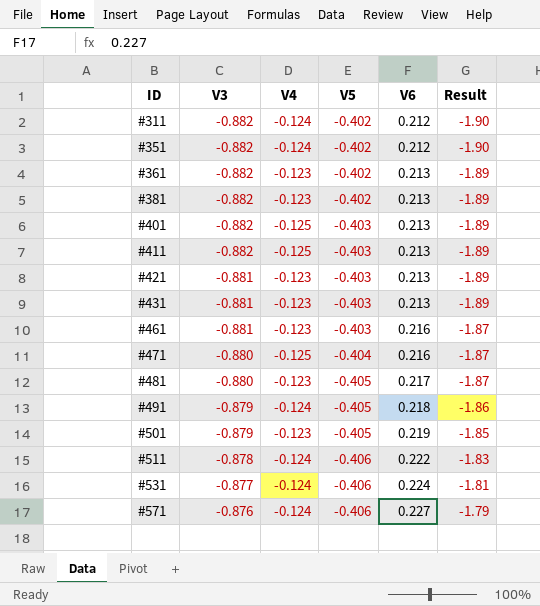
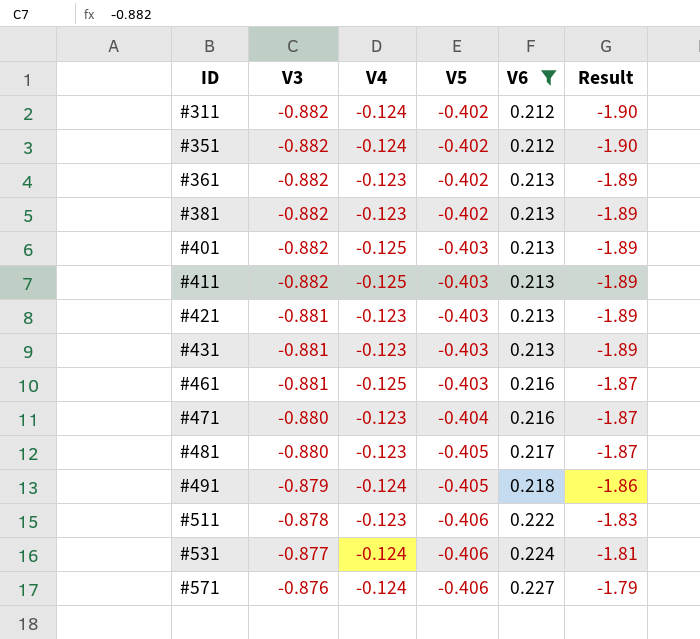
filter: none -> V6 != 0.219
#461 | V4: -0.123 -> -0.125
#471 | V4: -0.125 -> -0.123
#511 | V4: -0.124 -> -0.123

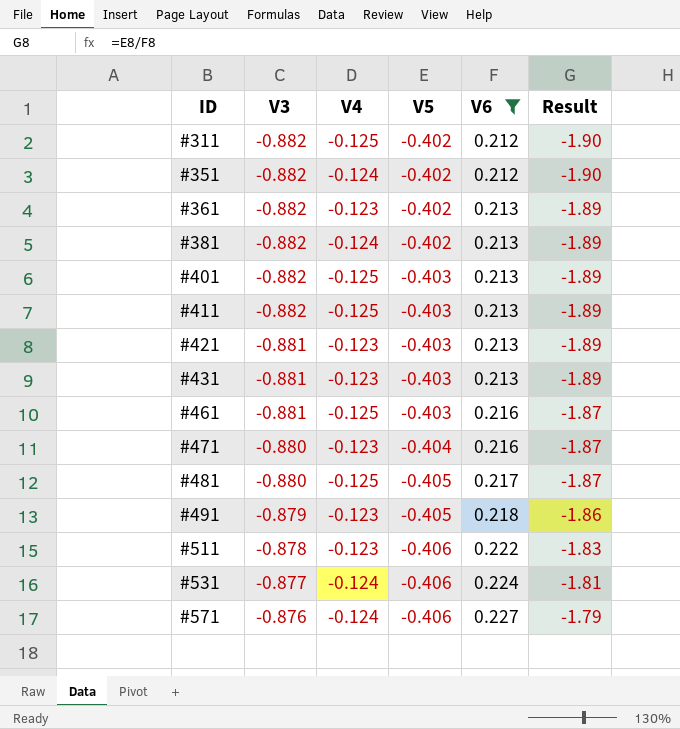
#311 | V4: -0.124 -> -0.125
#381 | V4: -0.123 -> -0.124
#481 | V4: -0.123 -> -0.125
#491 | V4: -0.124 -> -0.123

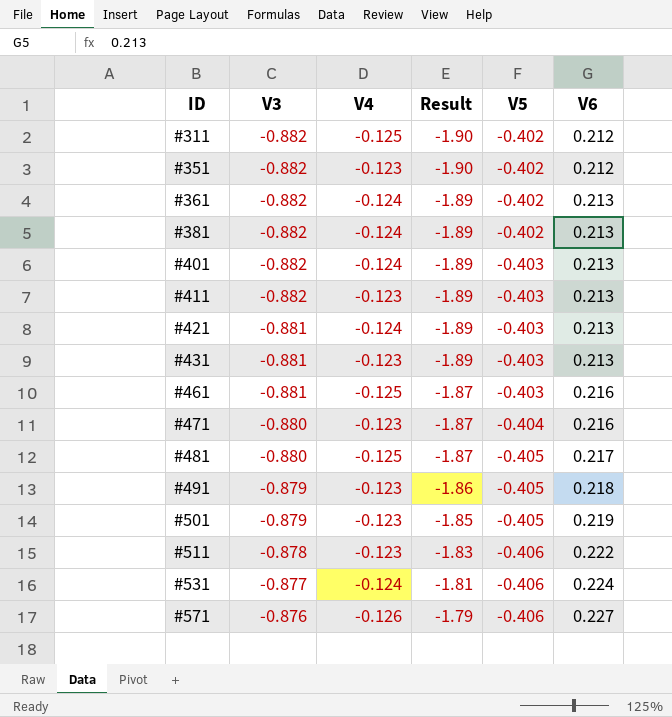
filter: V6 != 0.219 -> none
column Result | position: 6 -> 4
#351 | V4: -0.124 -> -0.123
#361 | V4: -0.123 -> -0.124
#401 | V4: -0.125 -> -0.124
#411 | V4: -0.125 -> -0.123
#421 | V4: -0.123 -> -0.124
#571 | V4: -0.124 -> -0.126

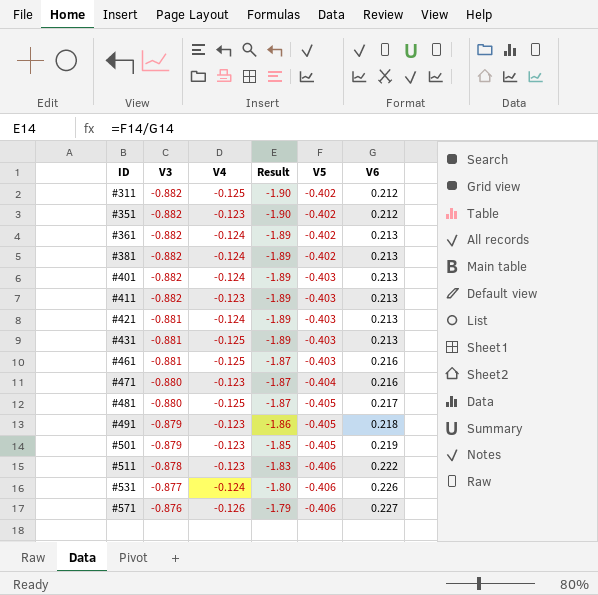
#431 | V4: -0.123 -> -0.125
#531 | Result: -1.81 -> -1.80
#531 | V6: 0.224 -> 0.226

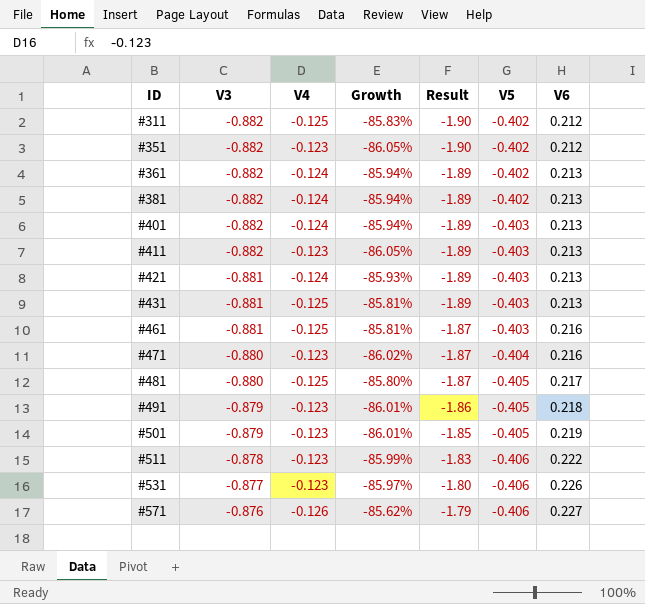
column Growth | formula: none -> ([V4] - [V3]) / [V3]
#531 | V4: -0.124 -> -0.123

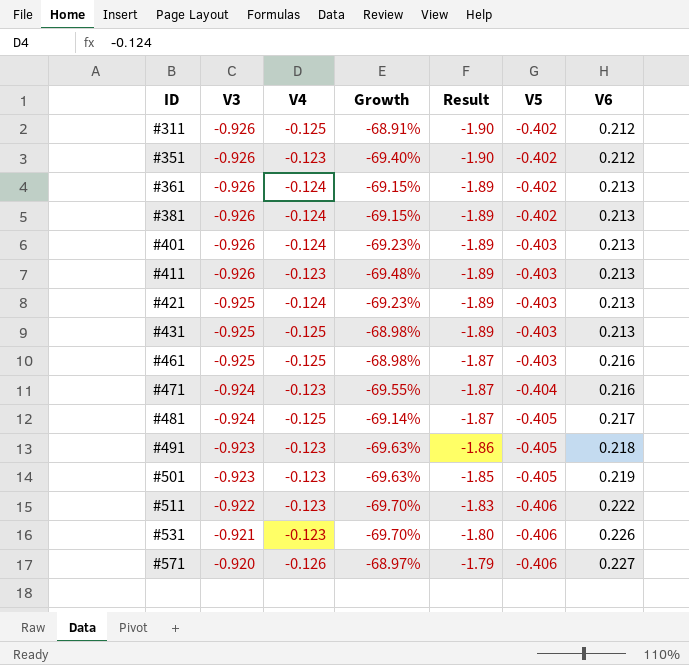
column Growth | formula: ([V4] - [V3]) / [V3] -> ([V4] - [V5]) / [V5]
#311 | V3: -0.882 -> -0.926
#351 | V3: -0.882 -> -0.926
#361 | V3: -0.882 -> -0.926
#381 | V3: -0.882 -> -0.926
#401 | V3: -0.882 -> -0.926
#411 | V3: -0.882 -> -0.926
#421 | V3: -0.881 -> -0.925
#431 | V3: -0.881 -> -0.925
#461 | V3: -0.881 -> -0.925
#471 | V3: -0.880 -> -0.924
#481 | V3: -0.880 -> -0.924
#491 | V3: -0.879 -> -0.923
#501 | V3: -0.879 -> -0.923
#511 | V3: -0.878 -> -0.922
#531 | V3: -0.877 -> -0.921
#571 | V3: -0.876 -> -0.920

